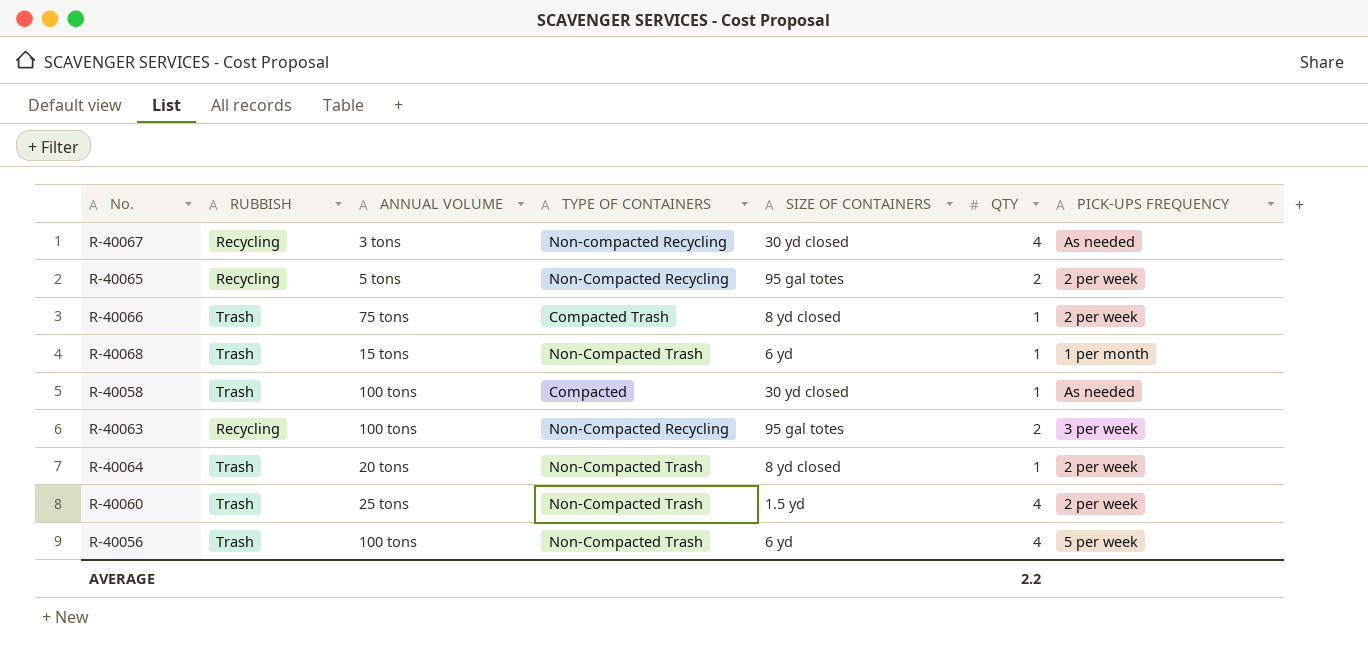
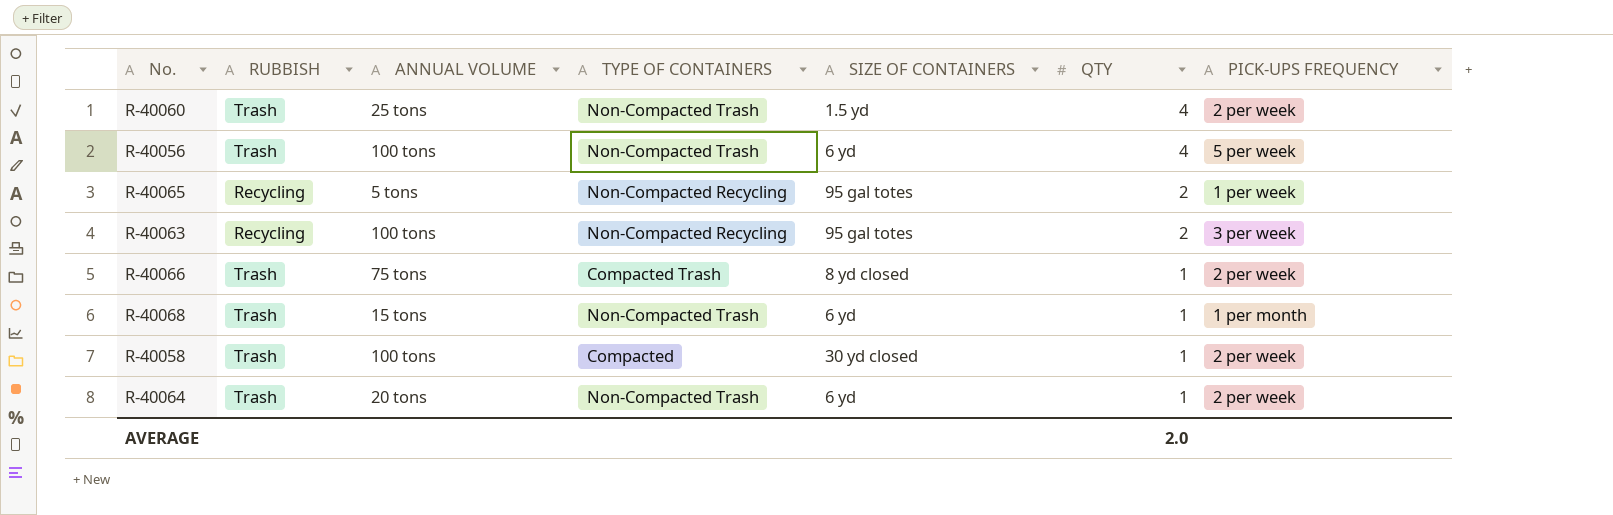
row order: none -> QTY descending
row R-40067: Recycling | 3 tons | Non-compacted Recycling | 30 yd closed | 4 | As needed -> none
R-40065 | PICK-UPS FREQUENCY: 2 per week -> 1 per week
R-40058 | PICK-UPS FREQUENCY: As needed -> 2 per week
R-40064 | SIZE OF CONTAINERS: 8 yd closed -> 6 yd
AVERAGE | QTY: 2.2 -> 2.0

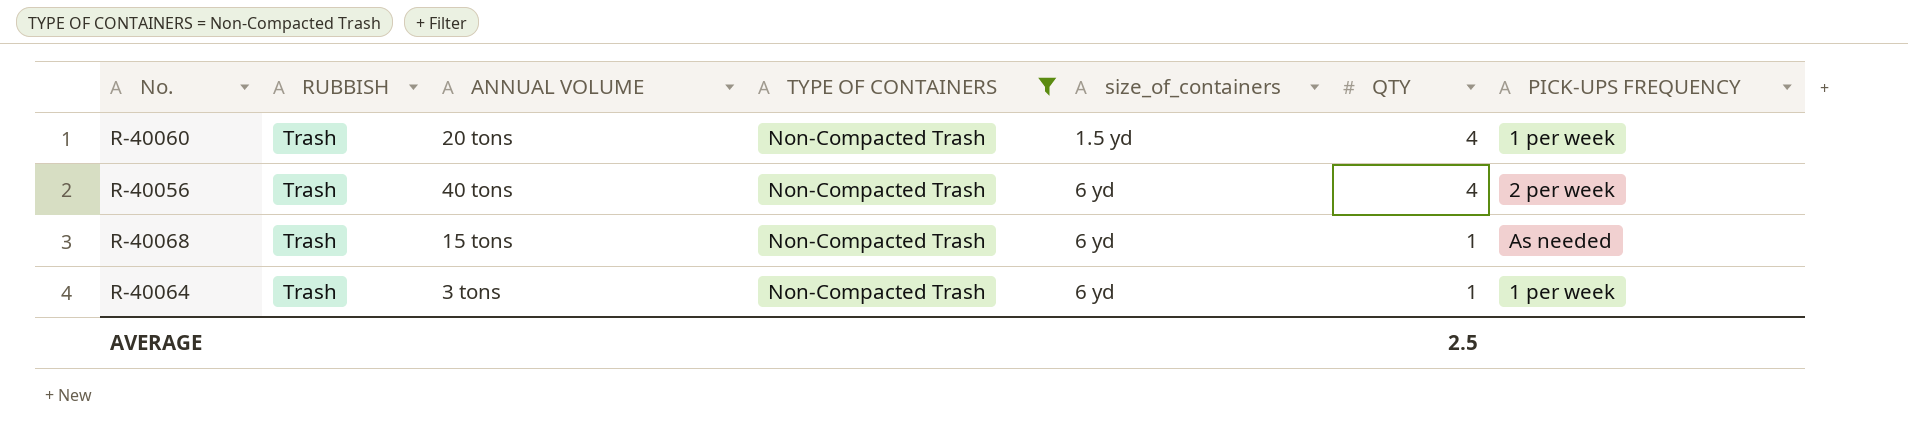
filter: none -> TYPE OF CONTAINERS = Non-Compacted Trash
column name: SIZE OF CONTAINERS -> size_of_containers
R-40060 | ANNUAL VOLUME: 25 tons -> 20 tons
R-40060 | PICK-UPS FREQUENCY: 2 per week -> 1 per week
R-40056 | ANNUAL VOLUME: 100 tons -> 40 tons
R-40056 | PICK-UPS FREQUENCY: 5 per week -> 2 per week
R-40068 | PICK-UPS FREQUENCY: 1 per month -> As needed
R-40064 | ANNUAL VOLUME: 20 tons -> 3 tons
R-40064 | PICK-UPS FREQUENCY: 2 per week -> 1 per week
AVERAGE | QTY: 2.0 -> 2.5

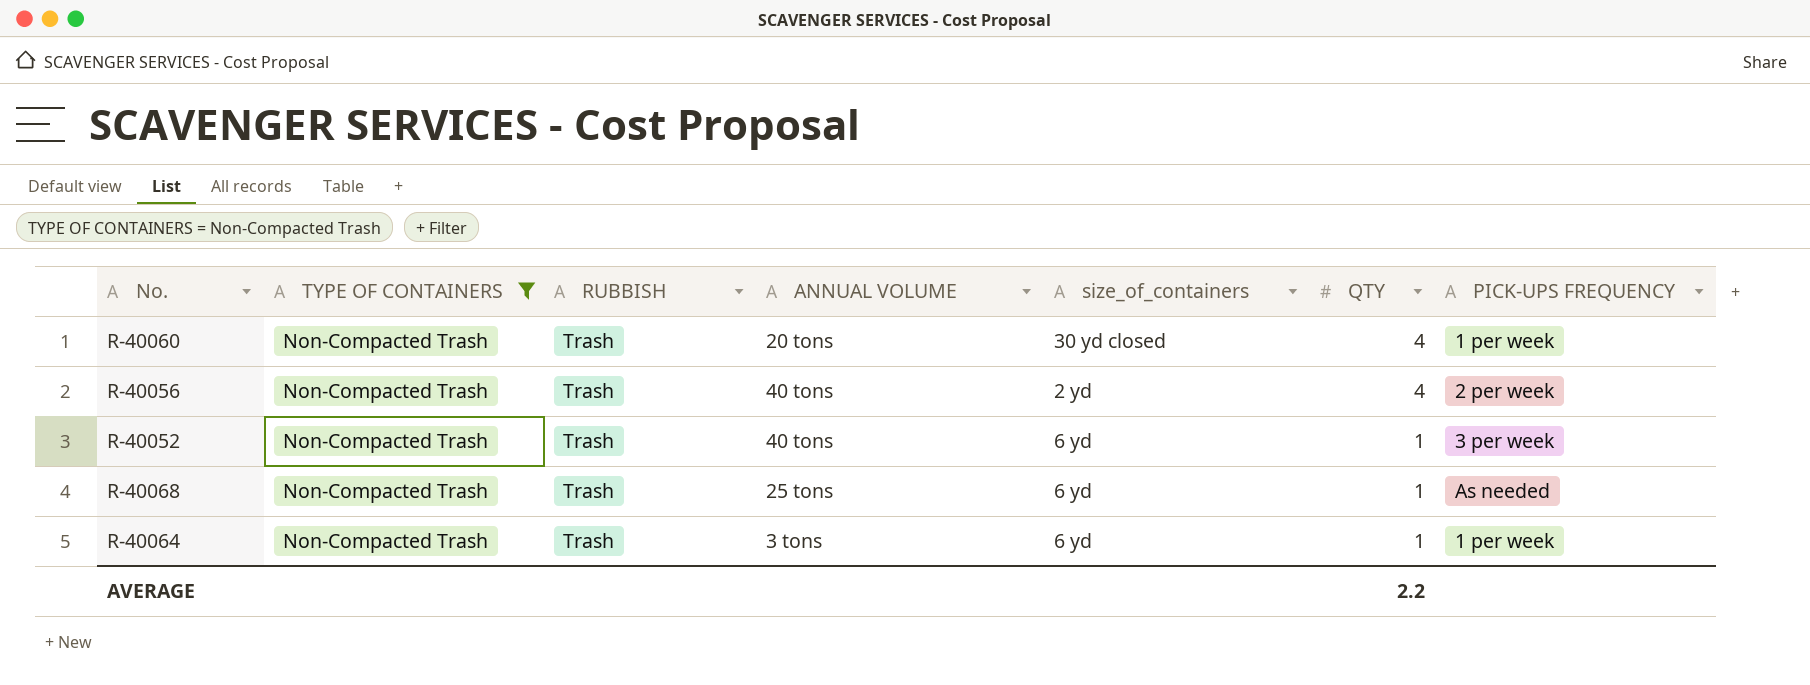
column TYPE OF CONTAINERS | position: 4 -> 2
R-40060 | size_of_containers: 1.5 yd -> 30 yd closed
R-40056 | size_of_containers: 6 yd -> 2 yd
row R-40052: none -> Non-Compacted Trash | Trash | 40 tons | 6 yd | 1 | 3 per week
R-40068 | ANNUAL VOLUME: 15 tons -> 25 tons
AVERAGE | QTY: 2.5 -> 2.2

